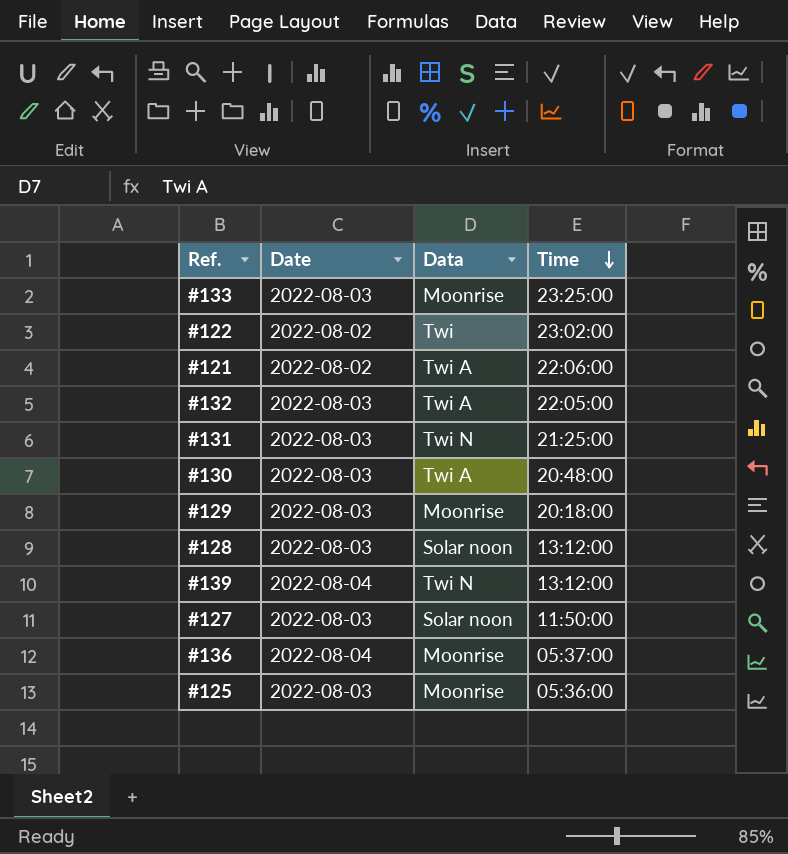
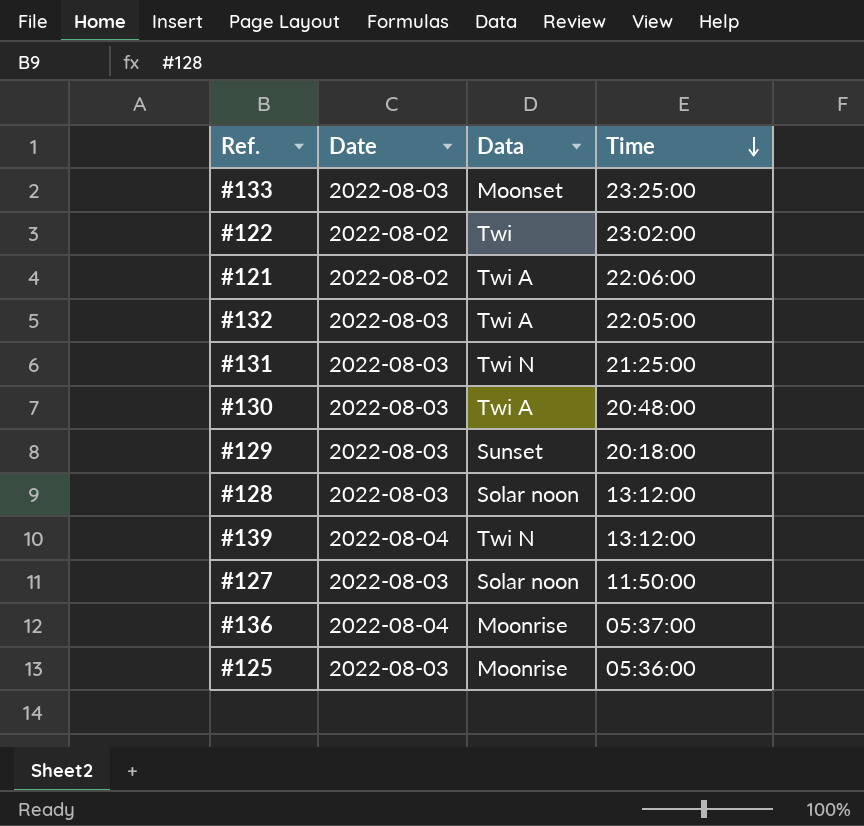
#133 | Data: Moonrise -> Moonset
#129 | Data: Moonrise -> Sunset

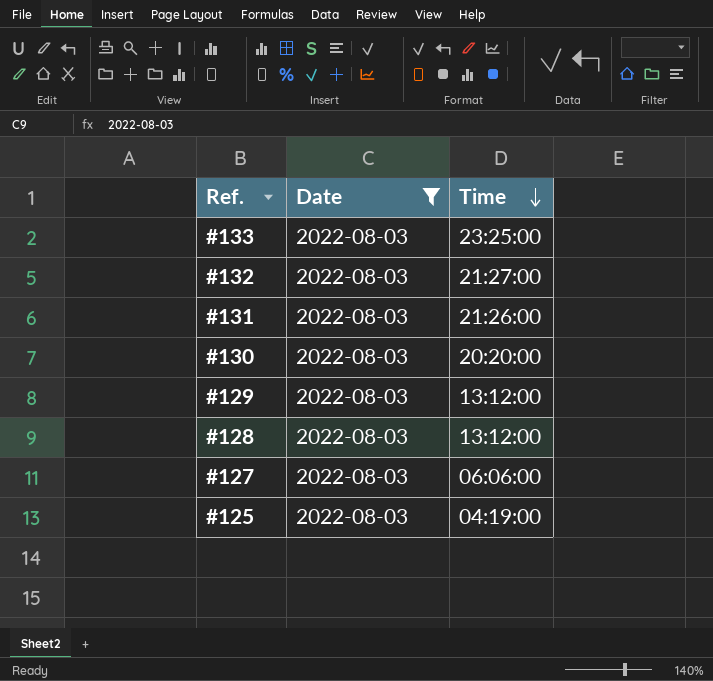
filter: none -> Date = 2022-08-03
column Data | position: 3 -> none
#132 | Time: 22:05:00 -> 21:27:00
#131 | Time: 21:25:00 -> 21:26:00
#130 | Time: 20:48:00 -> 20:20:00
#129 | Time: 20:18:00 -> 13:12:00
#127 | Time: 11:50:00 -> 06:06:00
#125 | Time: 05:36:00 -> 04:19:00

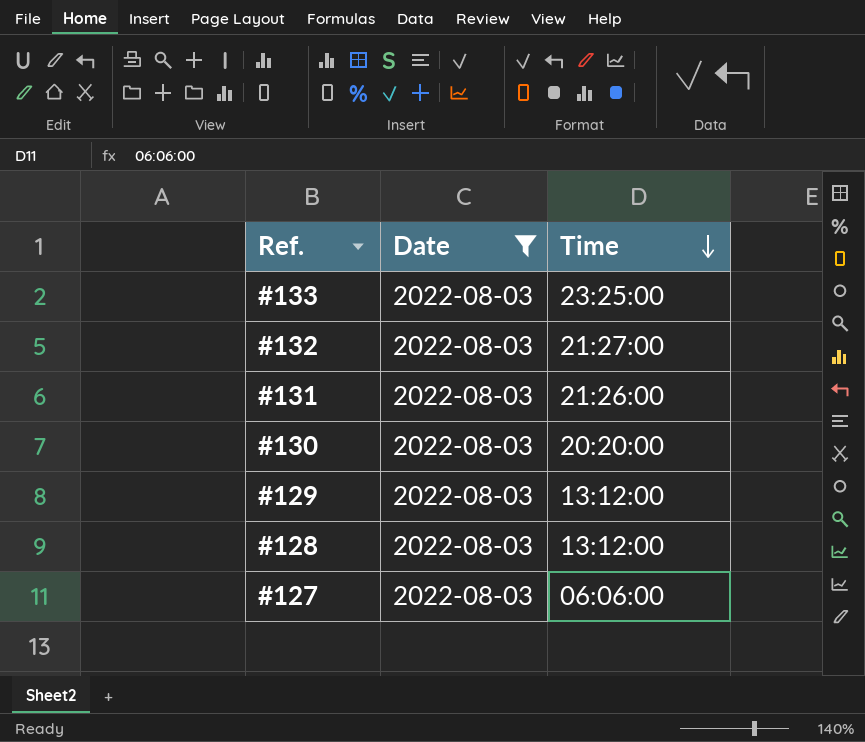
row #125: 2022-08-03 | 04:19:00 -> none

